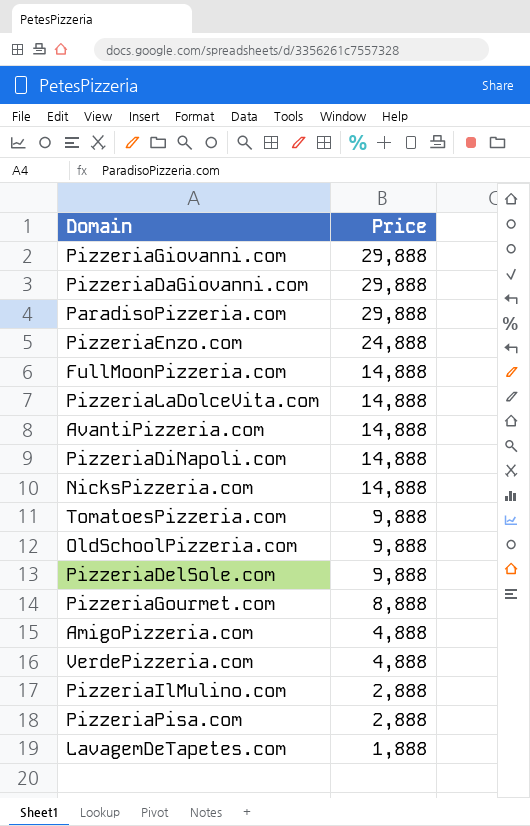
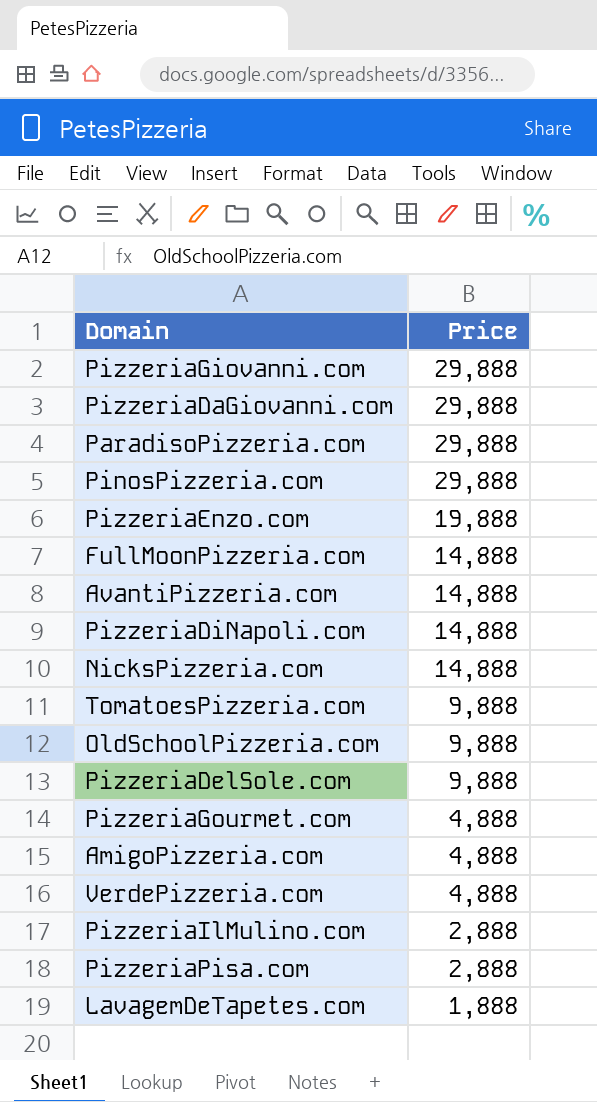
row PizzeriaLaDolceVita.com: 14,888 -> none
row PinosPizzeria.com: none -> 29,888
PizzeriaEnzo.com | Price: 24,888 -> 19,888
PizzeriaGourmet.com | Price: 8,888 -> 4,888

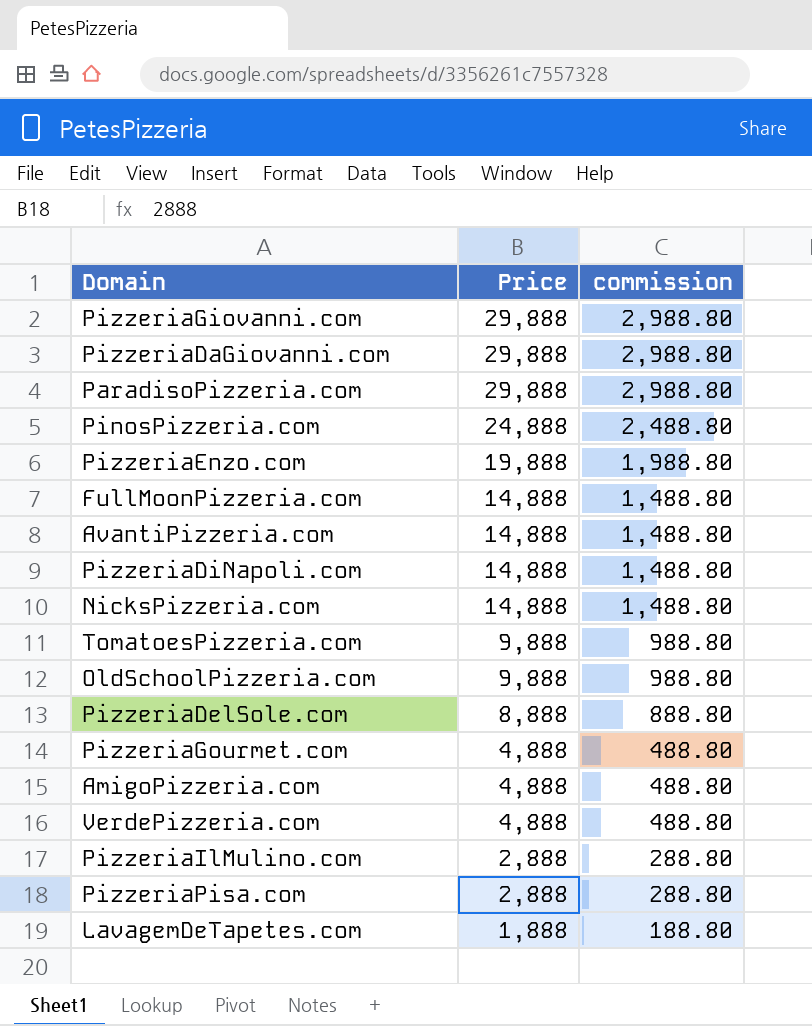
column commission | formula: none -> [Price] * 0.1
PinosPizzeria.com | Price: 29,888 -> 24,888
PizzeriaDelSole.com | Price: 9,888 -> 8,888

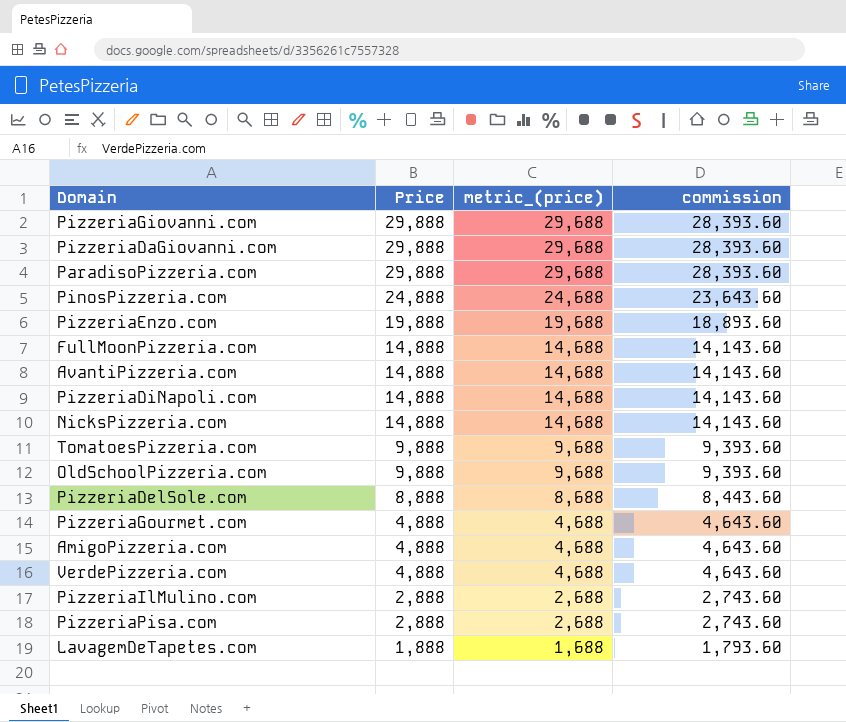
column metric_(price) | formula: none -> [Price] - 200
column commission | formula: [Price] * 0.1 -> [Price] * 0.95

